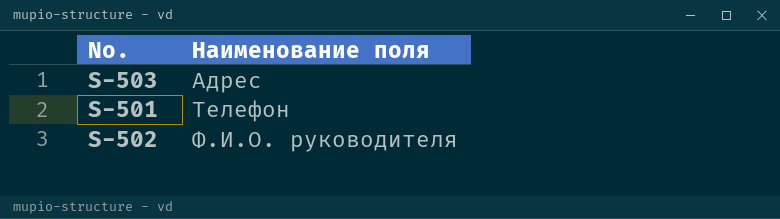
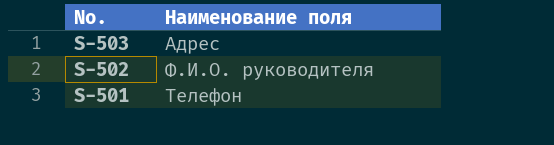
row order: Наименование поля ascending -> No. descending

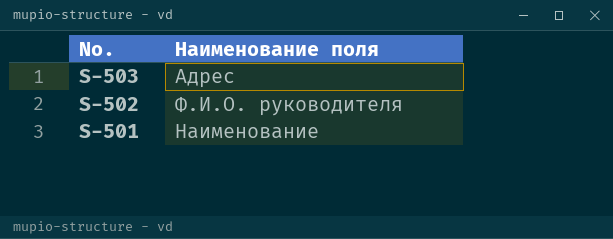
S-501 | Наименование поля: Телефон -> Наименование

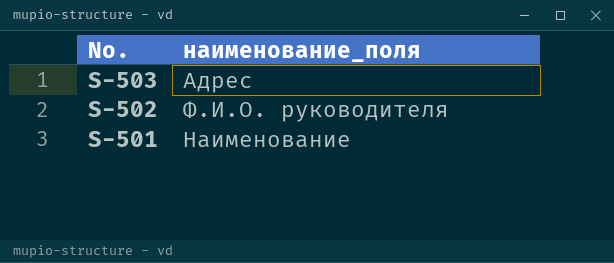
column name: Наименование поля -> наименование_поля

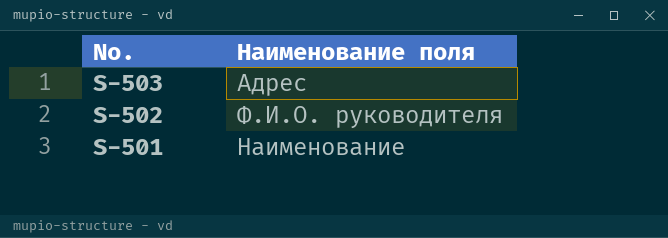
column name: наименование_поля -> Наименование поля

